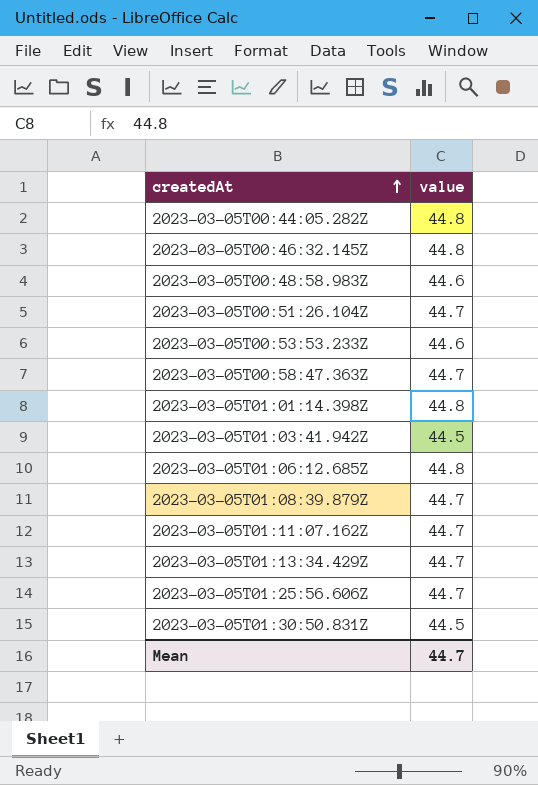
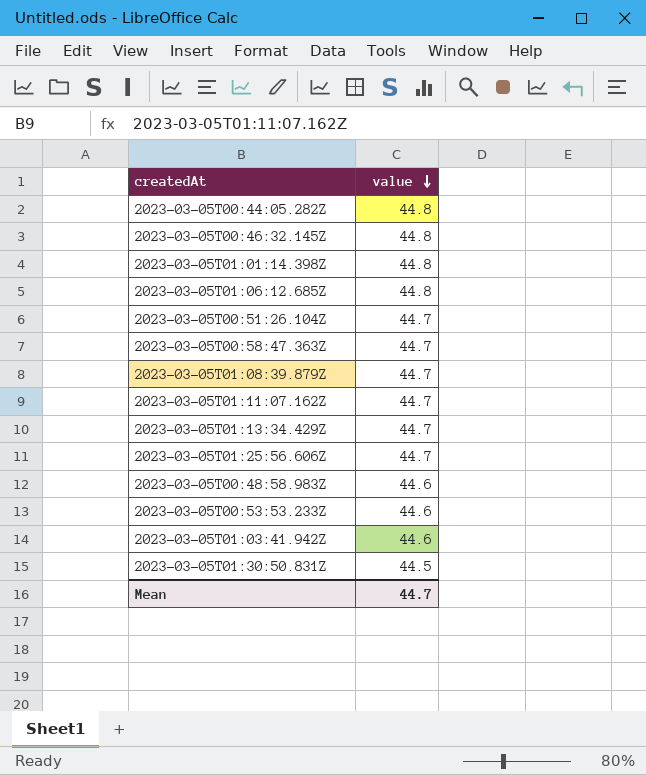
row order: createdAt ascending -> value descending
2023-03-05T01:03:41.942Z | value: 44.5 -> 44.6

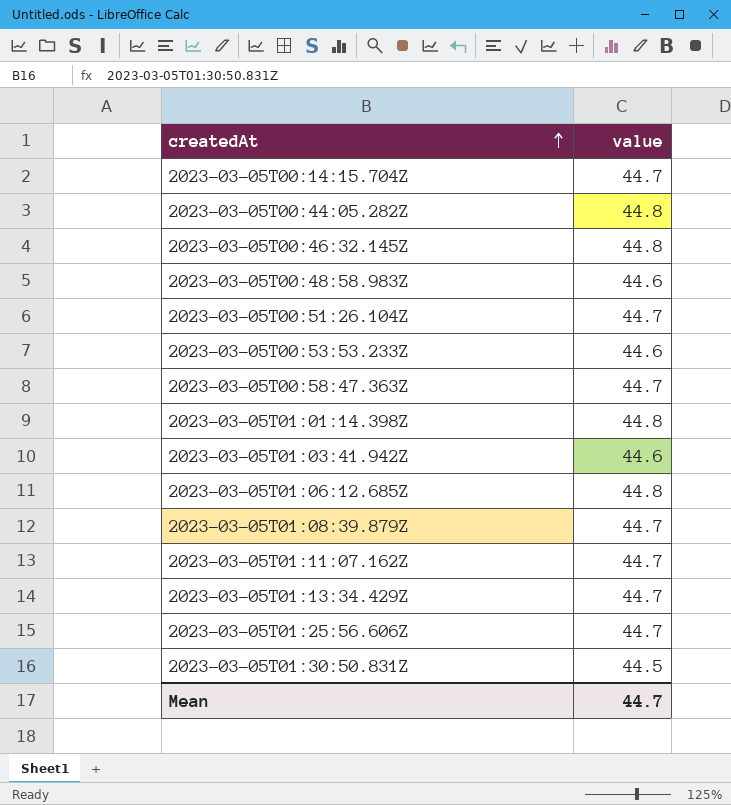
row order: value descending -> createdAt ascending
row 2023-03-05T00:14:15.704Z: none -> 44.7

